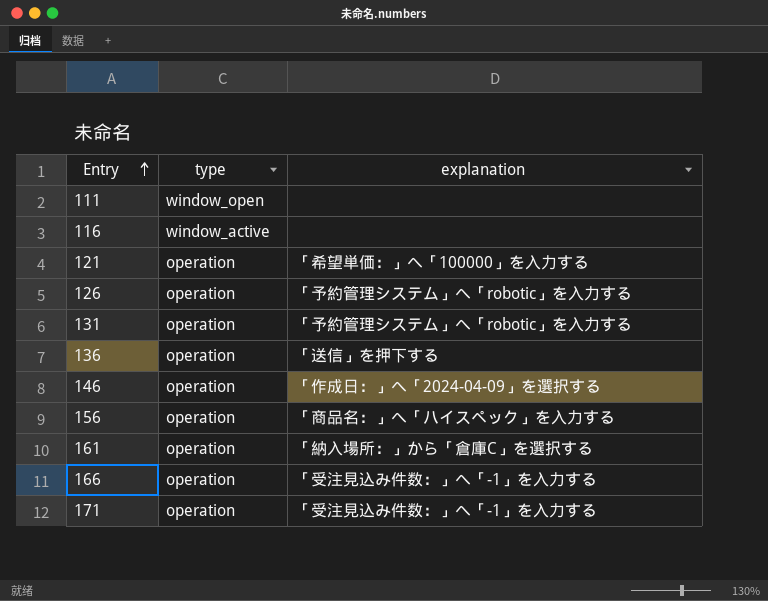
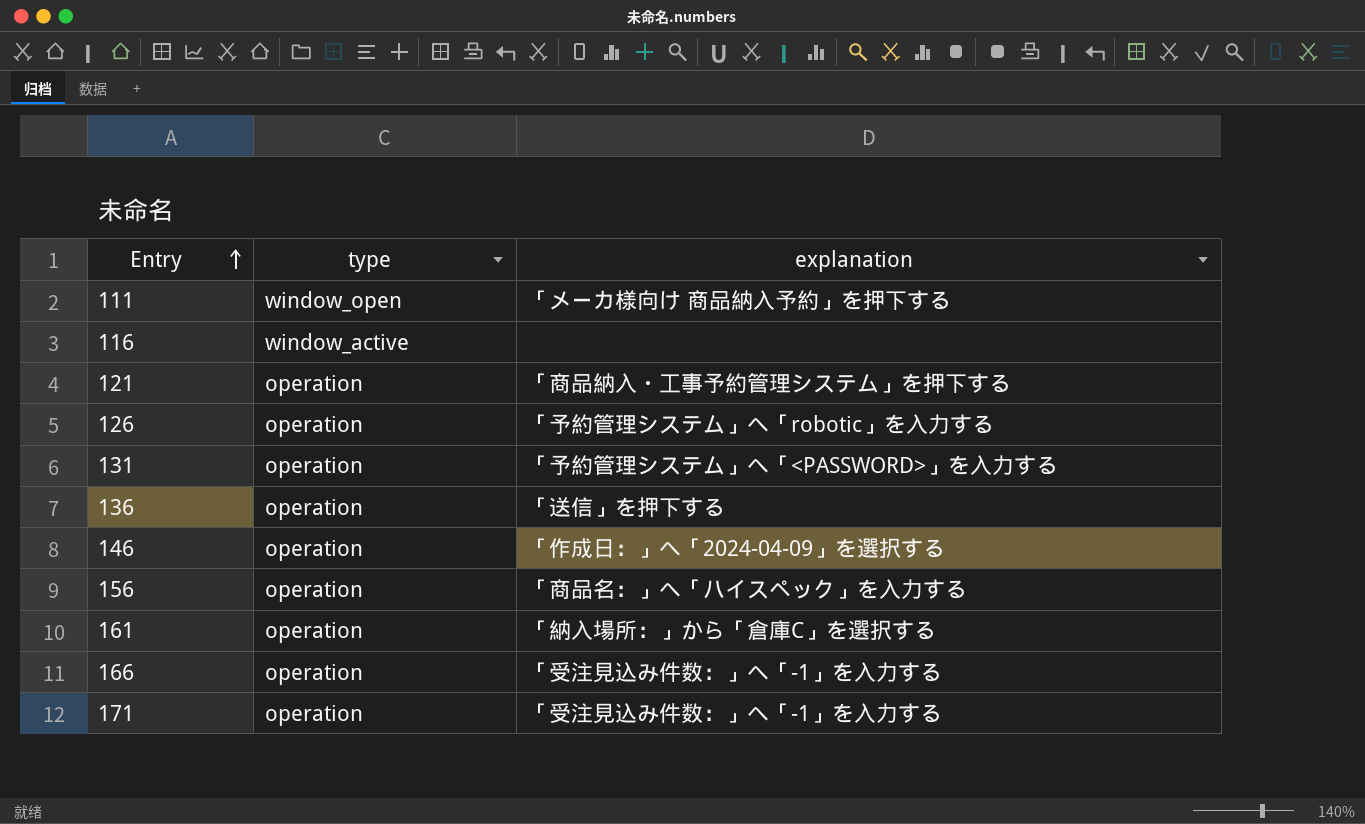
111 | explanation: none -> 「メーカ様向け 商品納入予約」を押下する
121 | explanation: 「希望単価：」へ「100000」を入力する -> 「商品納入・工事予約管理システム」を押下する
131 | explanation: 「予約管理システム」へ「robotic」を入力する -> 「予約管理システム」へ「<PASSWORD>」を入力する

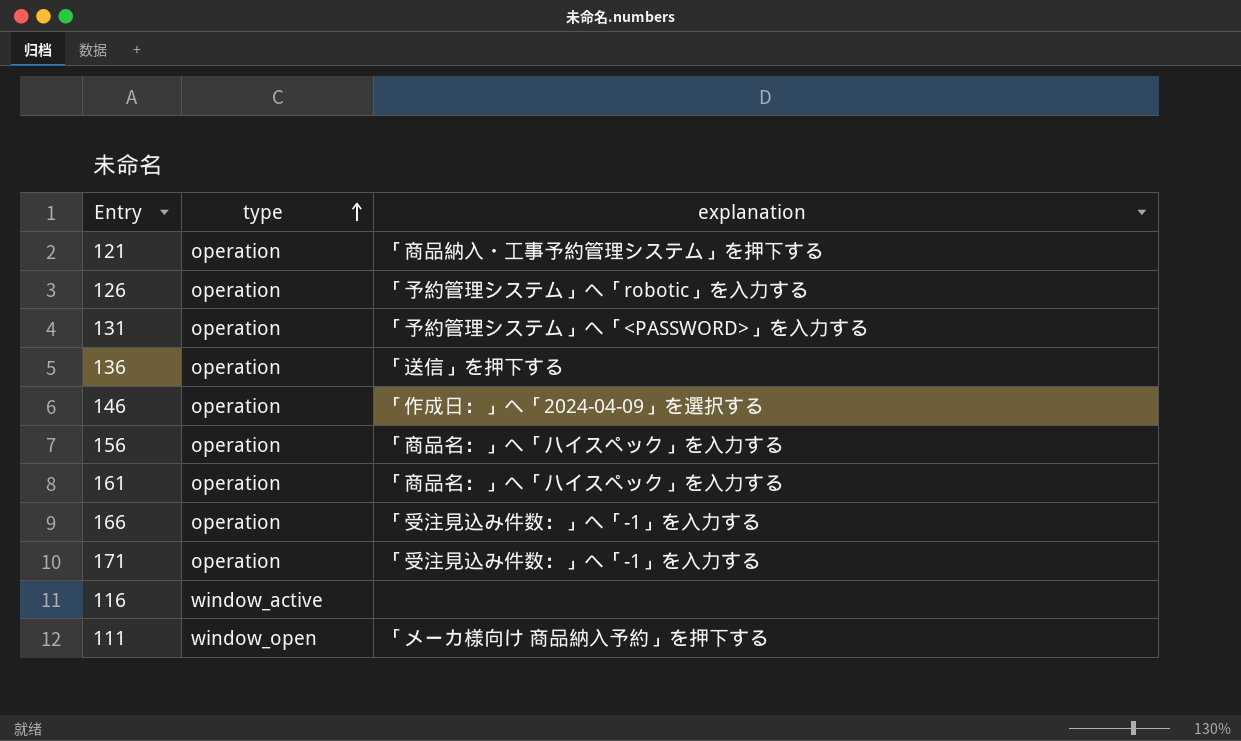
row order: Entry ascending -> type ascending
161 | explanation: 「納入場所：」から「倉庫C」を選択する -> 「商品名：」へ「ハイスペック」を入力する

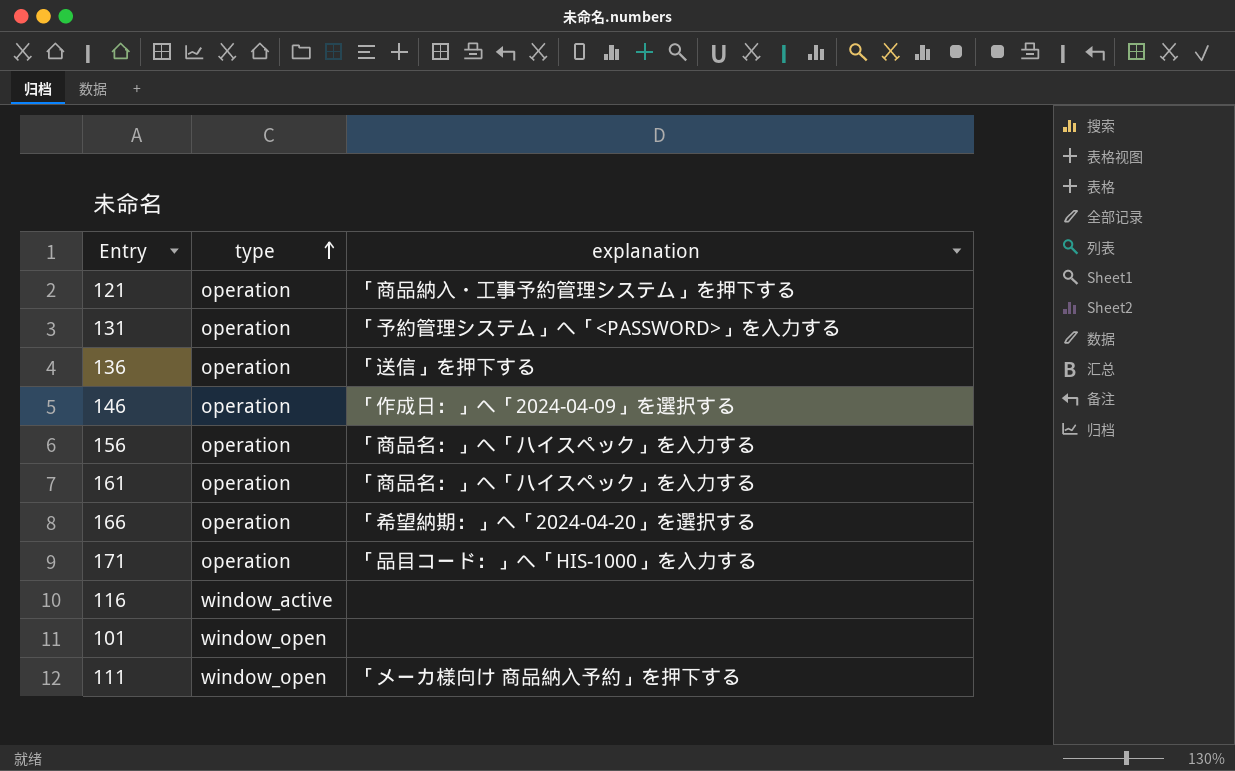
row 126: operation | 「予約管理システム」へ「robotic」を入力する -> none
166 | explanation: 「受注見込み件数：」へ「-1」を入力する -> 「希望納期：」へ「2024-04-20」を選択する
171 | explanation: 「受注見込み件数：」へ「-1」を入力する -> 「品目コード：」へ「HIS-1000」を入力する
row 101: none -> window_open | none

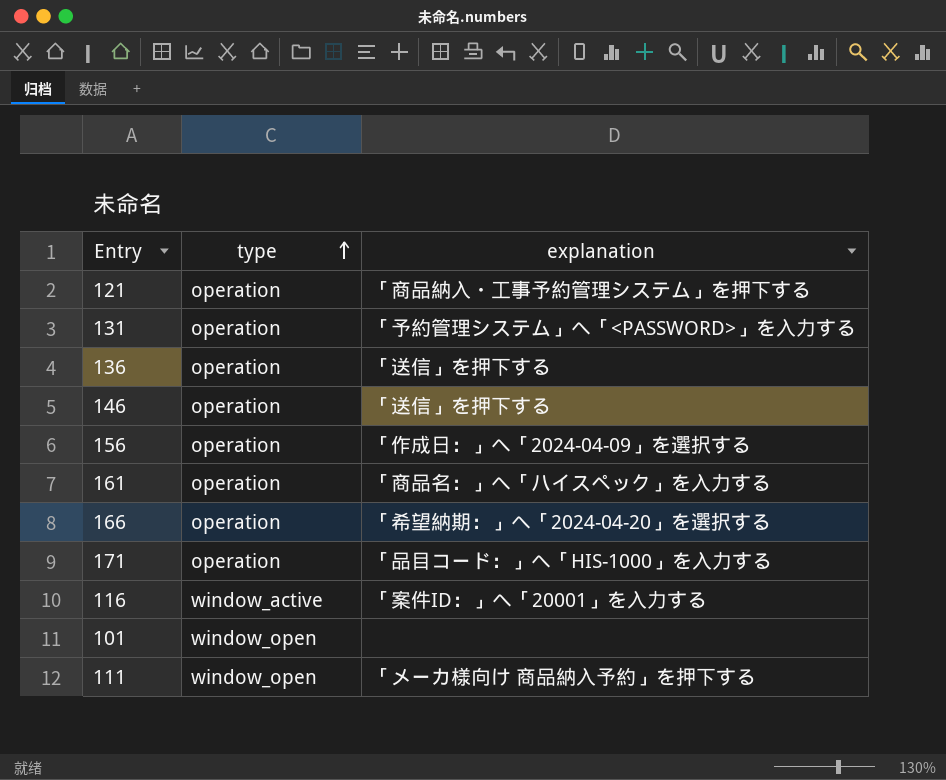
146 | explanation: 「作成日：」へ「2024-04-09」を選択する -> 「送信」を押下する
156 | explanation: 「商品名：」へ「ハイスペック」を入力する -> 「作成日：」へ「2024-04-09」を選択する
116 | explanation: none -> 「案件ID：」へ「20001」を入力する

